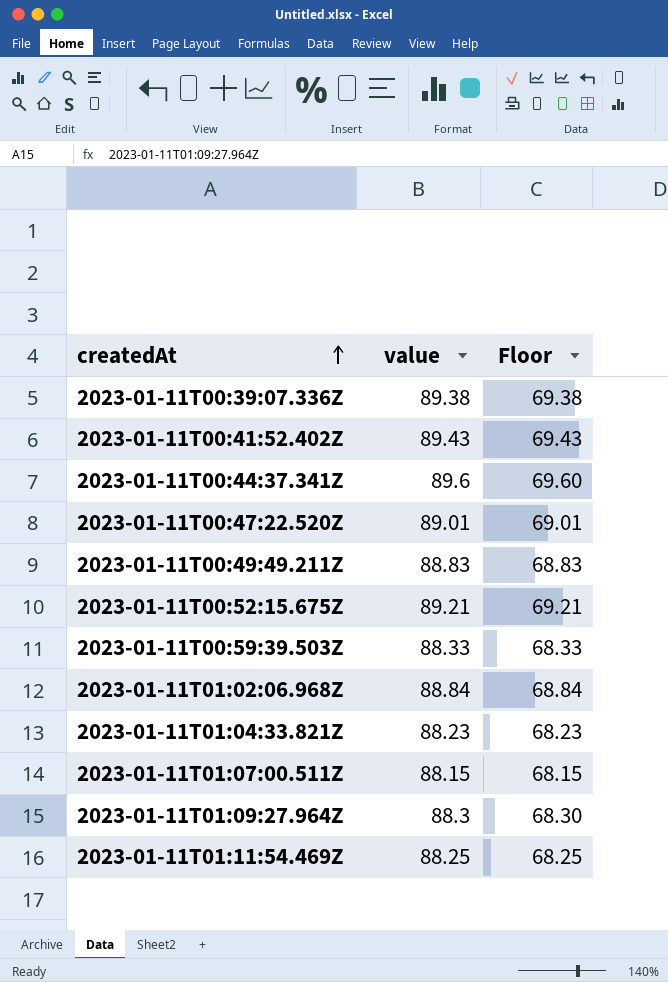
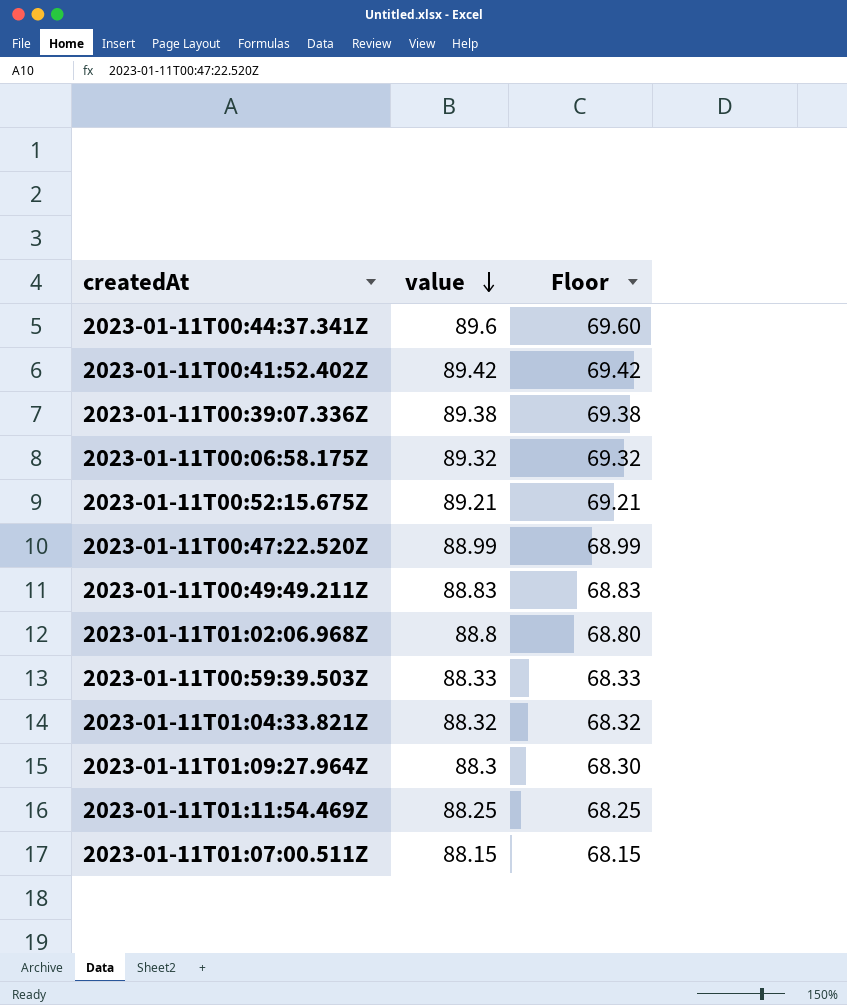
row order: createdAt ascending -> value descending
2023-01-11T00:41:52.402Z | value: 89.43 -> 89.42
2023-01-11T00:41:52.402Z | Floor: 69.43 -> 69.42
row 2023-01-11T00:06:58.175Z: none -> 89.32 | 69.32
2023-01-11T00:47:22.520Z | value: 89.01 -> 88.99
2023-01-11T00:47:22.520Z | Floor: 69.01 -> 68.99
2023-01-11T01:02:06.968Z | value: 88.84 -> 88.8
2023-01-11T01:02:06.968Z | Floor: 68.84 -> 68.80
2023-01-11T01:04:33.821Z | value: 88.23 -> 88.32
2023-01-11T01:04:33.821Z | Floor: 68.23 -> 68.32

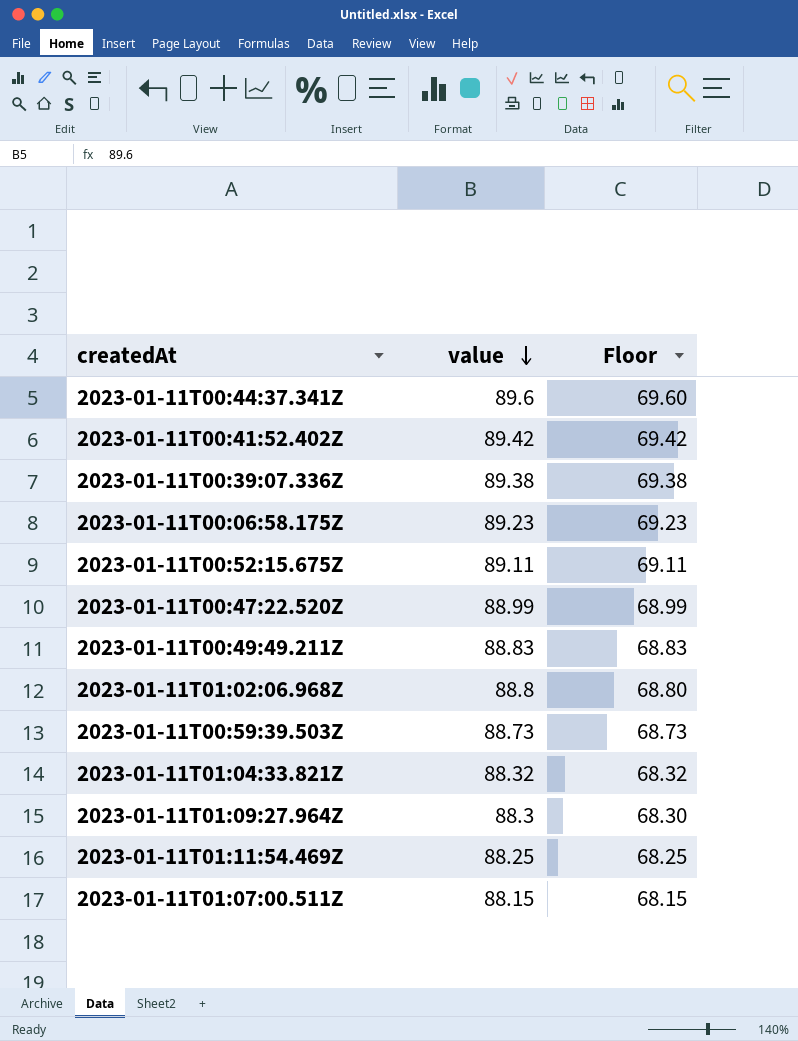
2023-01-11T00:06:58.175Z | value: 89.32 -> 89.23
2023-01-11T00:06:58.175Z | Floor: 69.32 -> 69.23
2023-01-11T00:52:15.675Z | value: 89.21 -> 89.11
2023-01-11T00:52:15.675Z | Floor: 69.21 -> 69.11
2023-01-11T00:59:39.503Z | value: 88.33 -> 88.73
2023-01-11T00:59:39.503Z | Floor: 68.33 -> 68.73

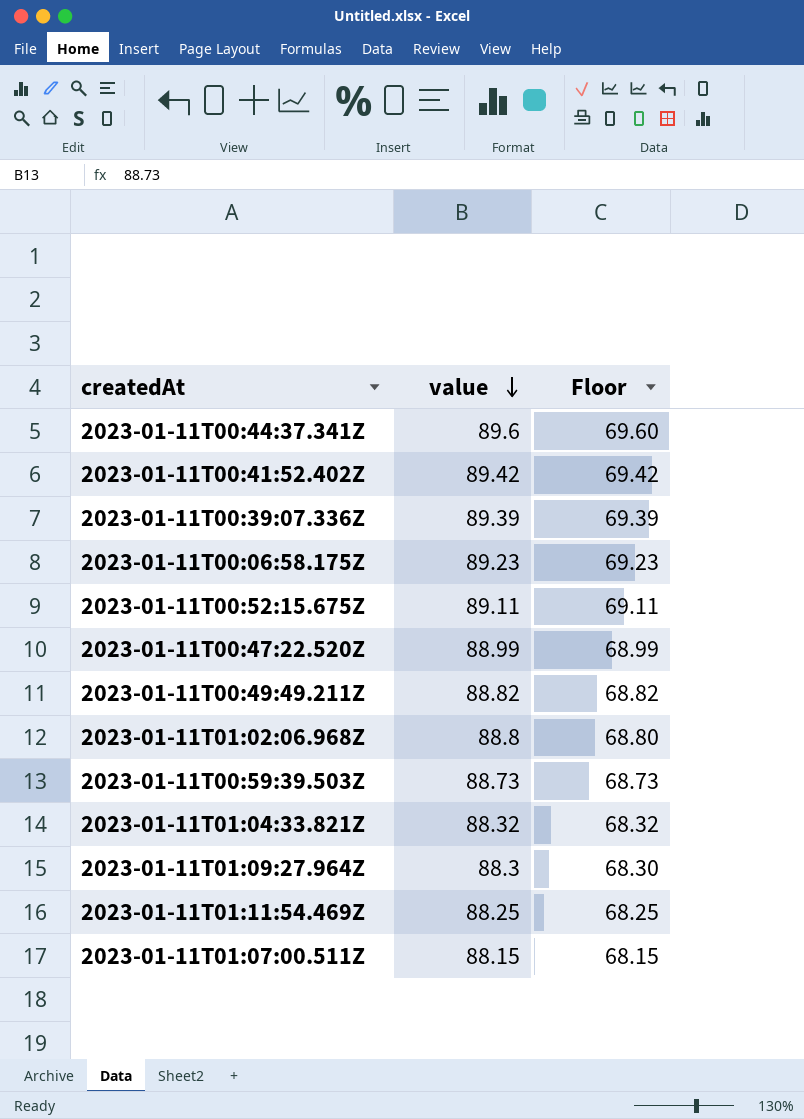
2023-01-11T00:39:07.336Z | value: 89.38 -> 89.39
2023-01-11T00:39:07.336Z | Floor: 69.38 -> 69.39
2023-01-11T00:49:49.211Z | value: 88.83 -> 88.82
2023-01-11T00:49:49.211Z | Floor: 68.83 -> 68.82

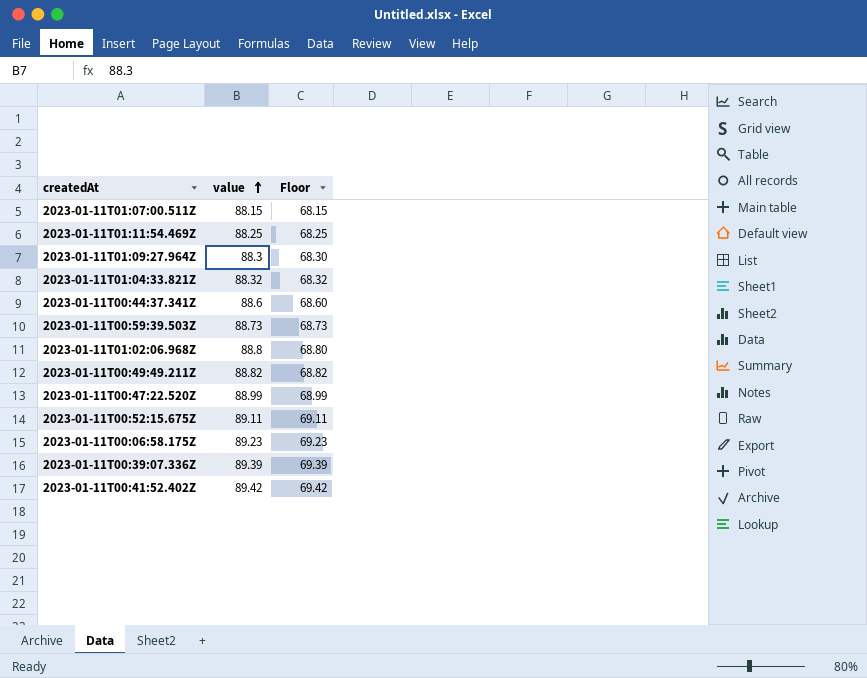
row order: value descending -> value ascending
2023-01-11T00:44:37.341Z | value: 89.6 -> 88.6
2023-01-11T00:44:37.341Z | Floor: 69.60 -> 68.60

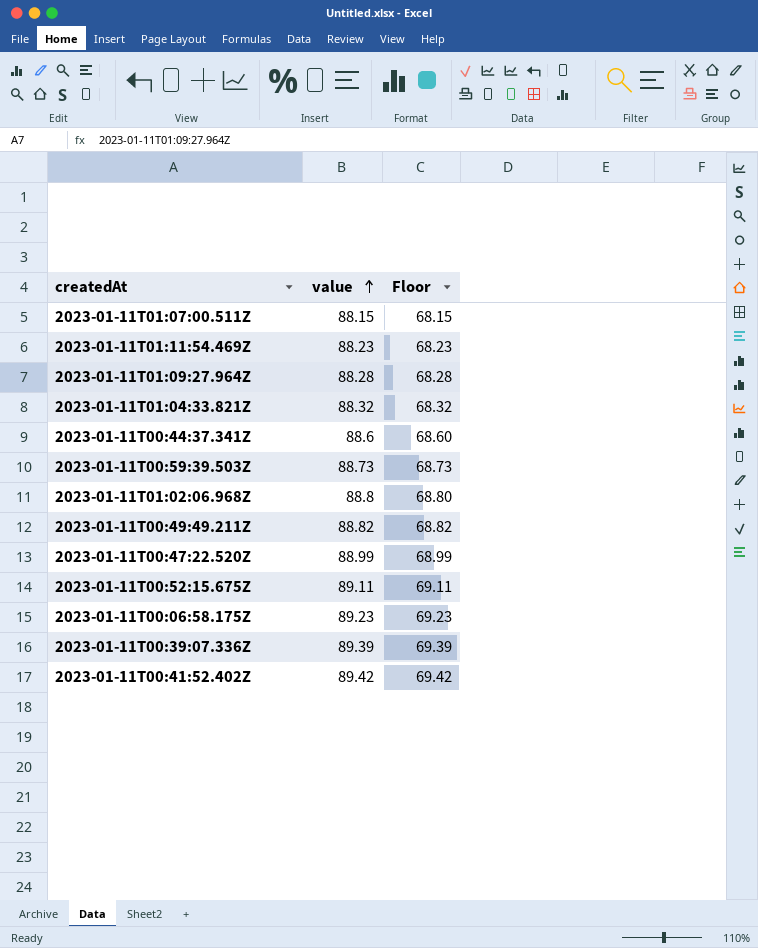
2023-01-11T01:11:54.469Z | value: 88.25 -> 88.23
2023-01-11T01:11:54.469Z | Floor: 68.25 -> 68.23
2023-01-11T01:09:27.964Z | value: 88.3 -> 88.28
2023-01-11T01:09:27.964Z | Floor: 68.30 -> 68.28

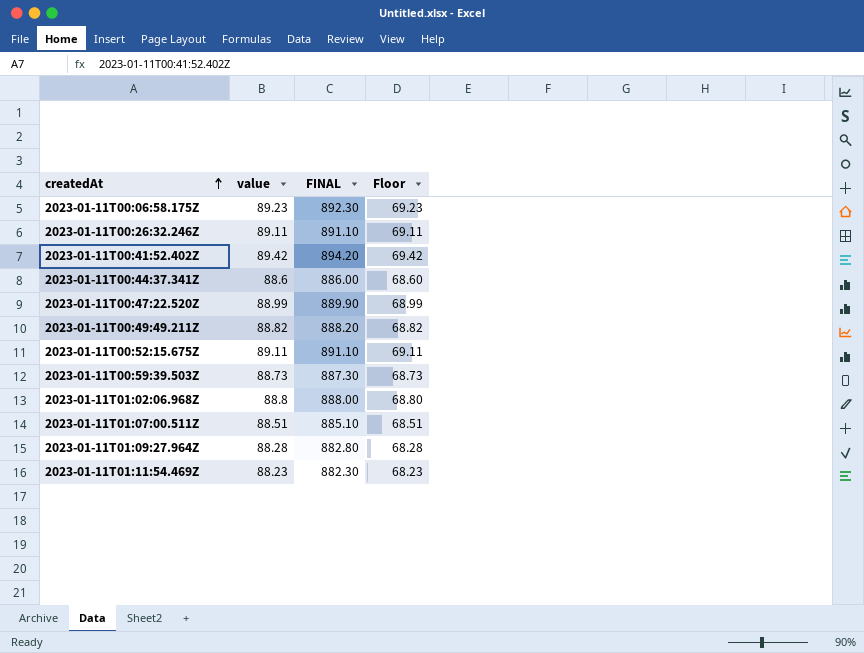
row order: value ascending -> createdAt ascending
column FINAL | formula: none -> [value] * 10
row 2023-01-11T01:04:33.821Z: 88.32 | 68.32 -> none
row 2023-01-11T00:39:07.336Z: 89.39 | 69.39 -> none
row 2023-01-11T00:26:32.246Z: none -> 89.11 | 891.10 | 69.11
2023-01-11T01:07:00.511Z | value: 88.15 -> 88.51
2023-01-11T01:07:00.511Z | Floor: 68.15 -> 68.51

